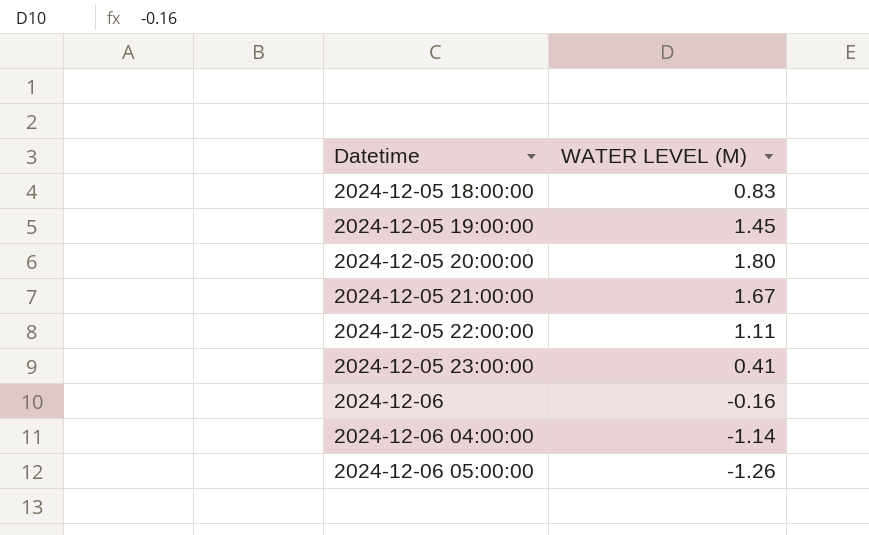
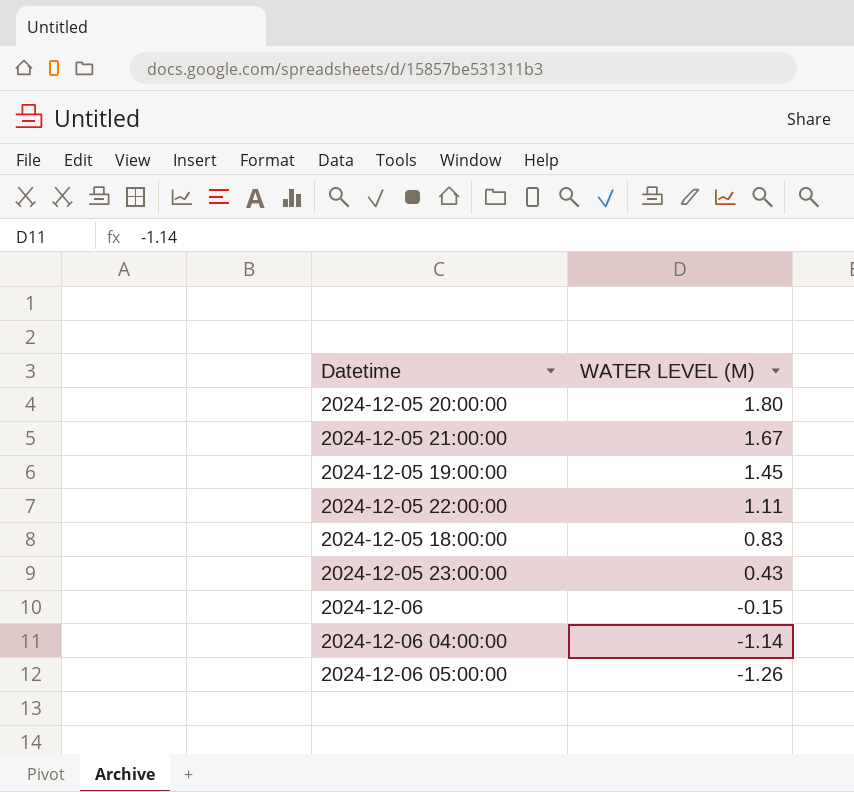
row order: Datetime ascending -> WATER LEVEL (M) descending
2024-12-05 23:00:00 | WATER LEVEL (M): 0.41 -> 0.43
2024-12-06 | WATER LEVEL (M): -0.16 -> -0.15

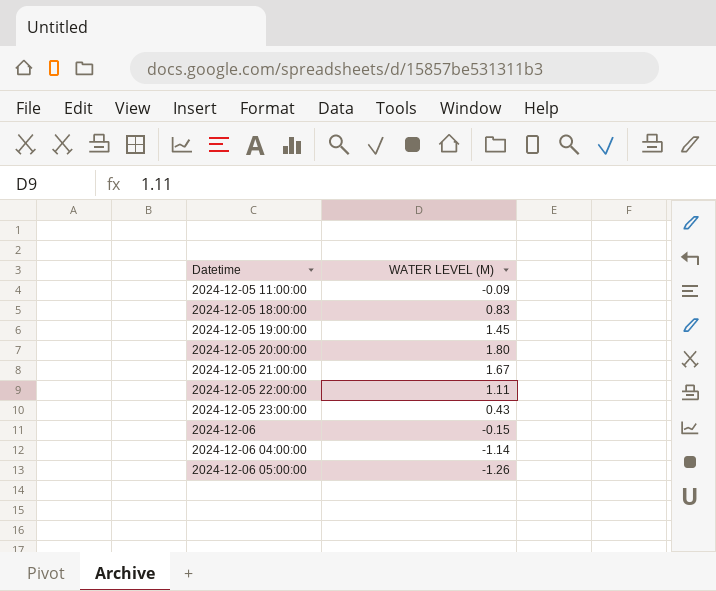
row order: WATER LEVEL (M) descending -> Datetime ascending
row 2024-12-05 11:00:00: none -> -0.09

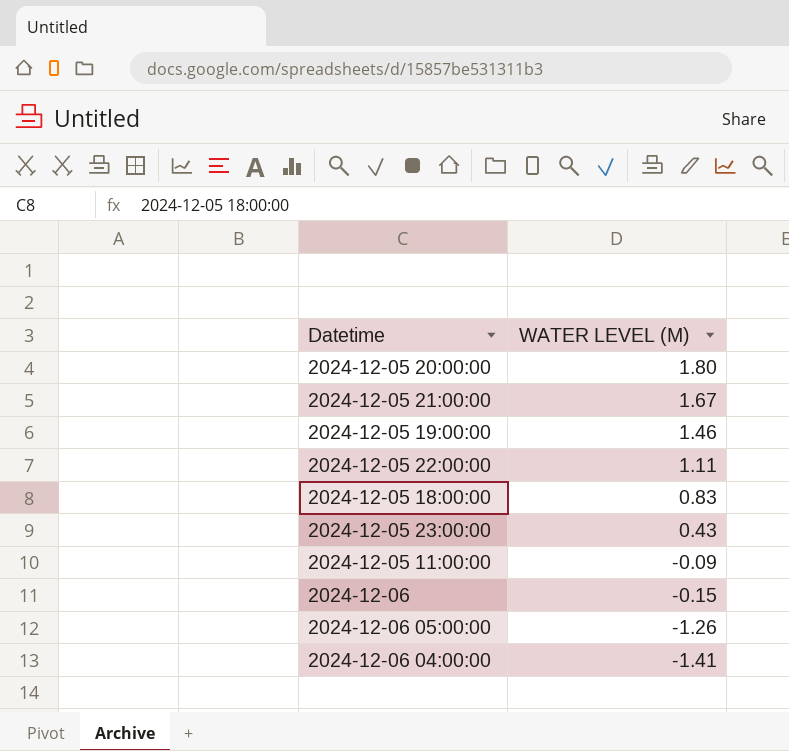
row order: Datetime ascending -> WATER LEVEL (M) descending
2024-12-05 19:00:00 | WATER LEVEL (M): 1.45 -> 1.46
2024-12-06 04:00:00 | WATER LEVEL (M): -1.14 -> -1.41

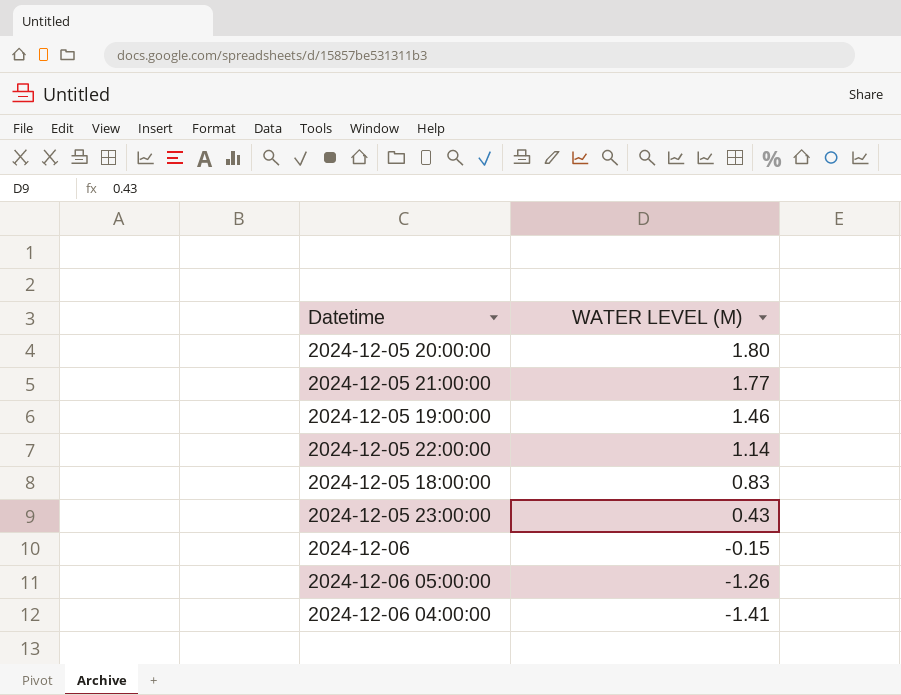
row 2024-12-05 11:00:00: -0.09 -> none
2024-12-05 21:00:00 | WATER LEVEL (M): 1.67 -> 1.77
2024-12-05 22:00:00 | WATER LEVEL (M): 1.11 -> 1.14

